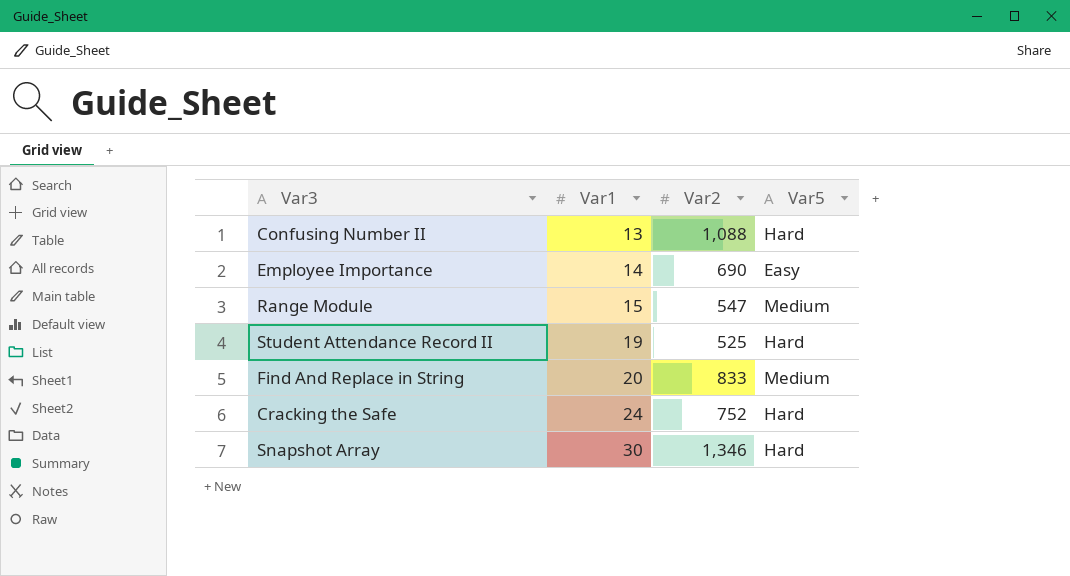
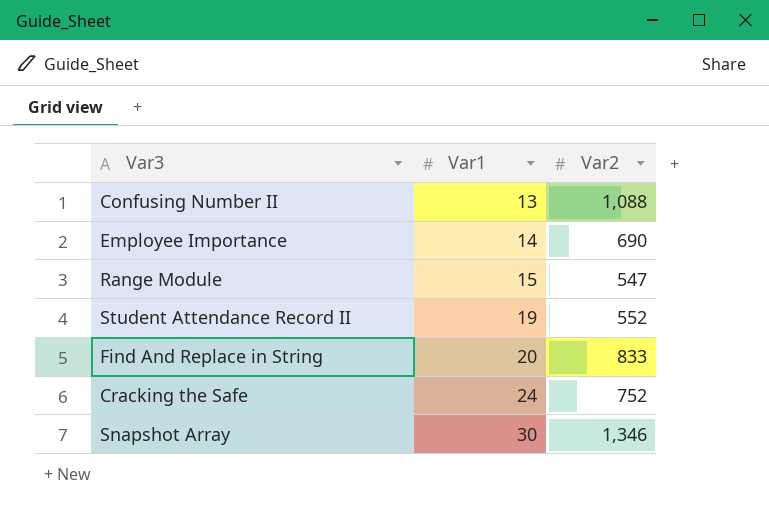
column Var5 | position: 4 -> none
Student Attendance Record II | Var2: 525 -> 552

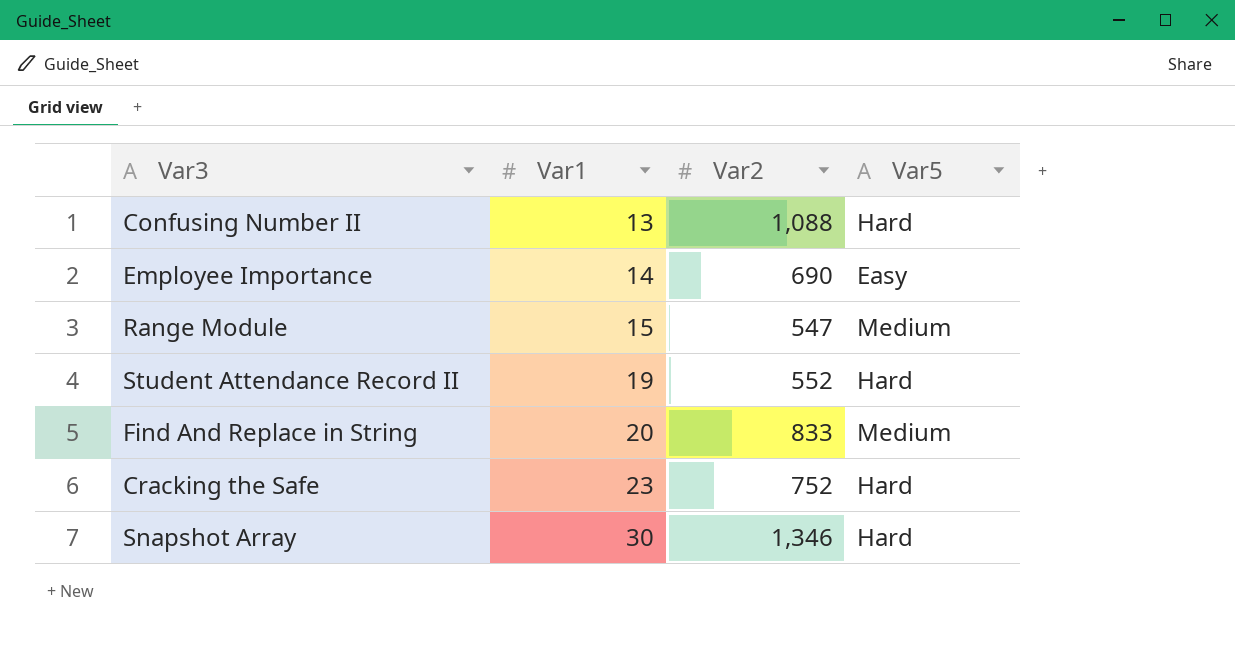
column Var5 | position: none -> 4
Cracking the Safe | Var1: 24 -> 23

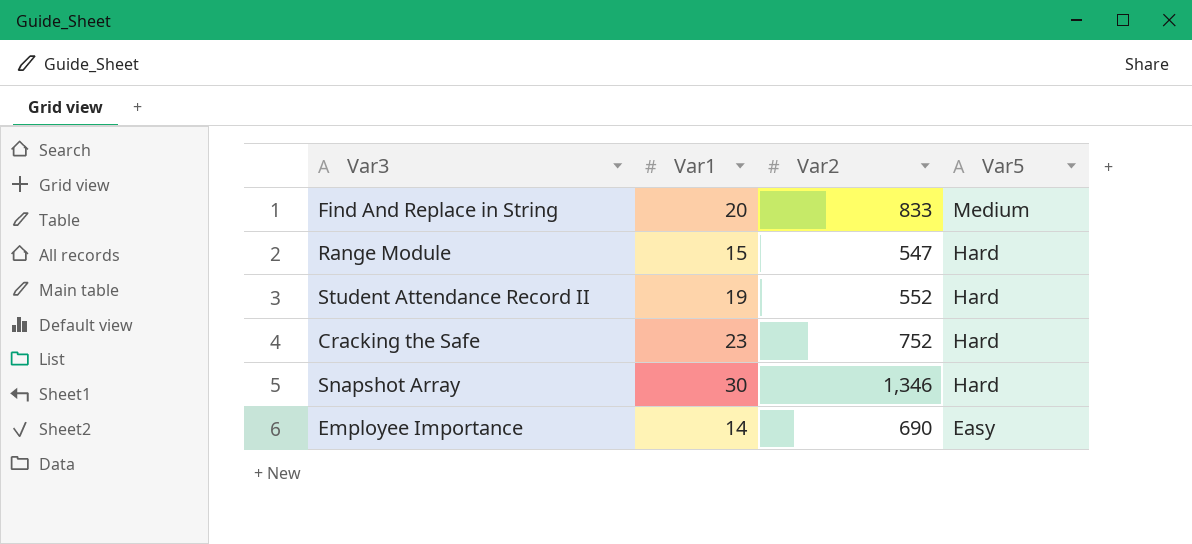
row order: Var1 ascending -> Var5 descending
row Confusing Number II: 13 | 1,088 | Hard -> none
Range Module | Var5: Medium -> Hard

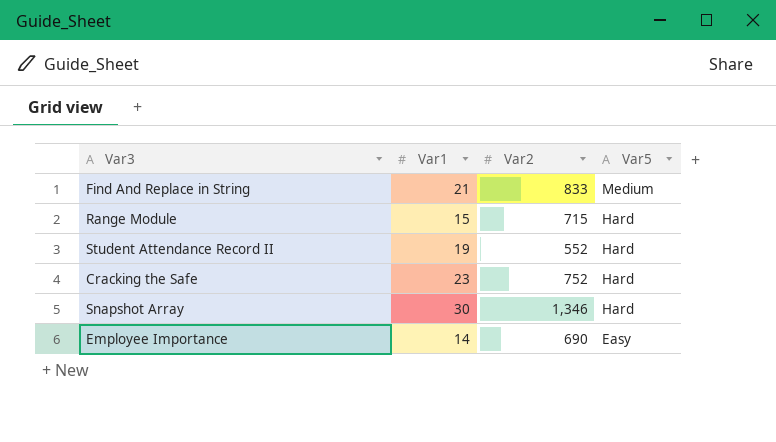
Find And Replace in String | Var1: 20 -> 21
Range Module | Var2: 547 -> 715

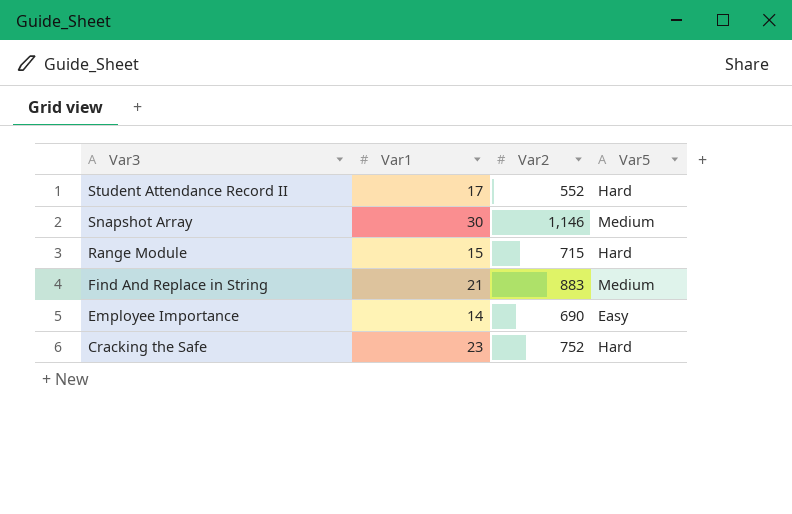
row order: Var5 descending -> Var3 descending
Student Attendance Record II | Var1: 19 -> 17
Snapshot Array | Var2: 1,346 -> 1,146
Snapshot Array | Var5: Hard -> Medium
Find And Replace in String | Var2: 833 -> 883

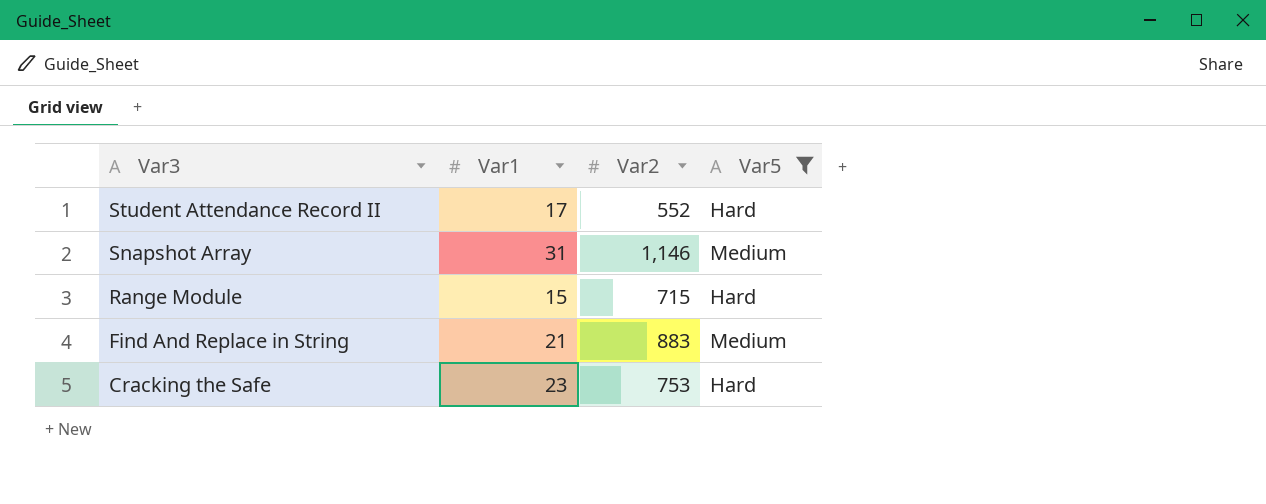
filter: none -> Var5 != Easy
Snapshot Array | Var1: 30 -> 31
Cracking the Safe | Var2: 752 -> 753

